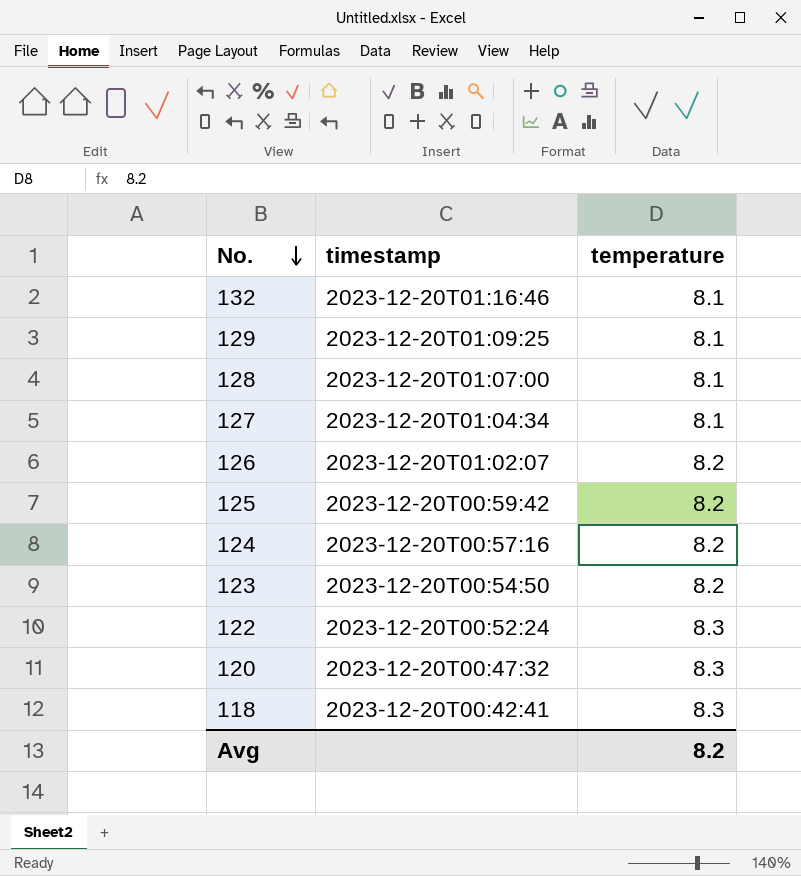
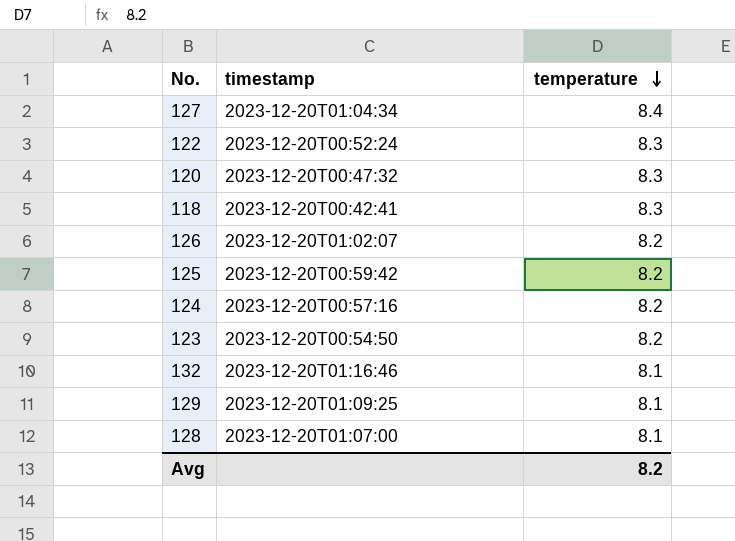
row order: No. descending -> temperature descending
127 | temperature: 8.1 -> 8.4

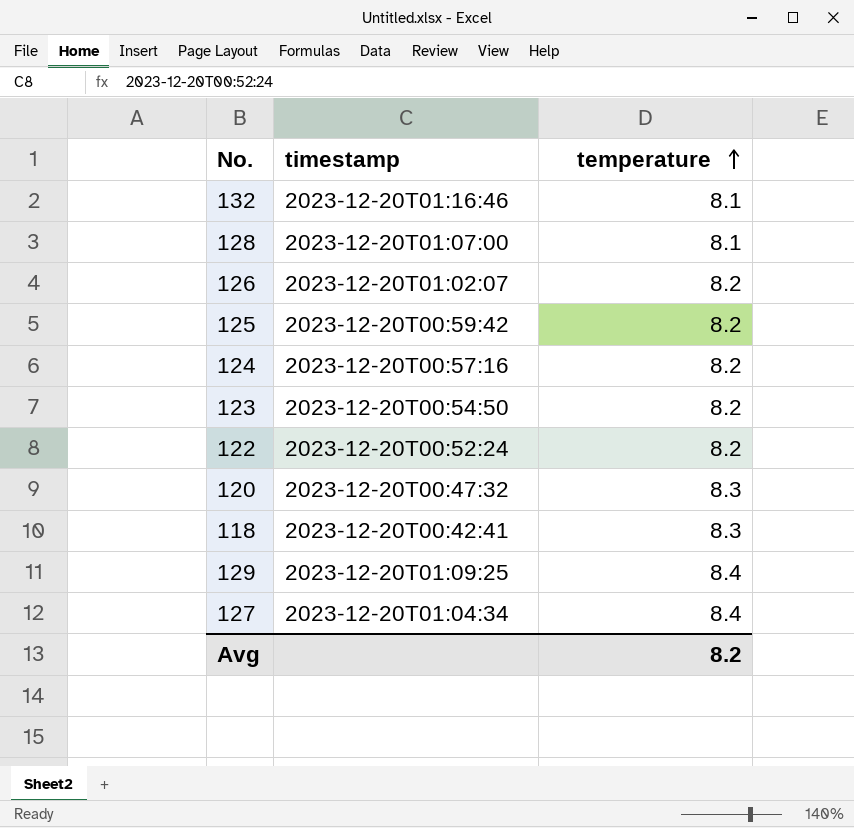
row order: temperature descending -> temperature ascending
122 | temperature: 8.3 -> 8.2
129 | temperature: 8.1 -> 8.4

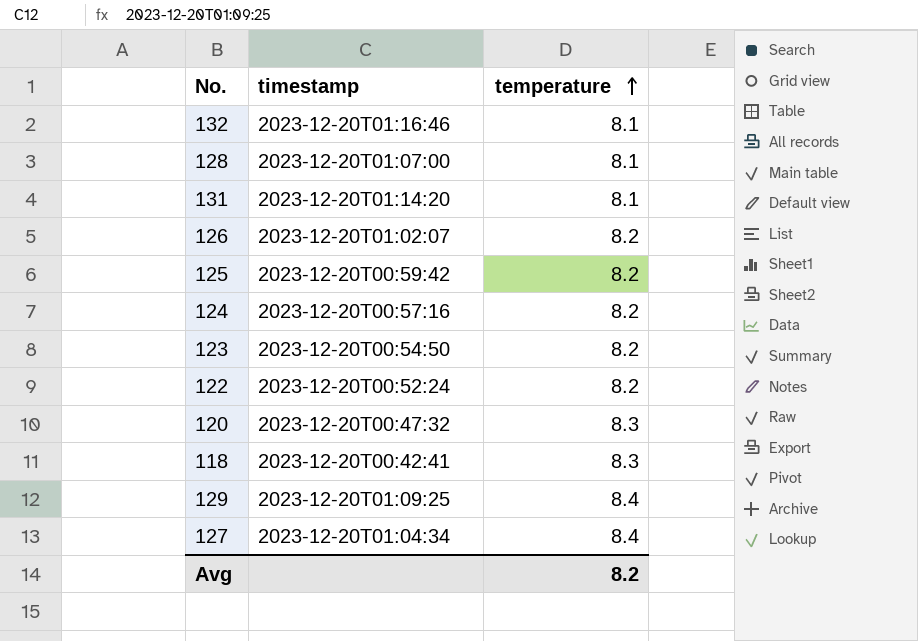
row 131: none -> 2023-12-20T01:14:20 | 8.1

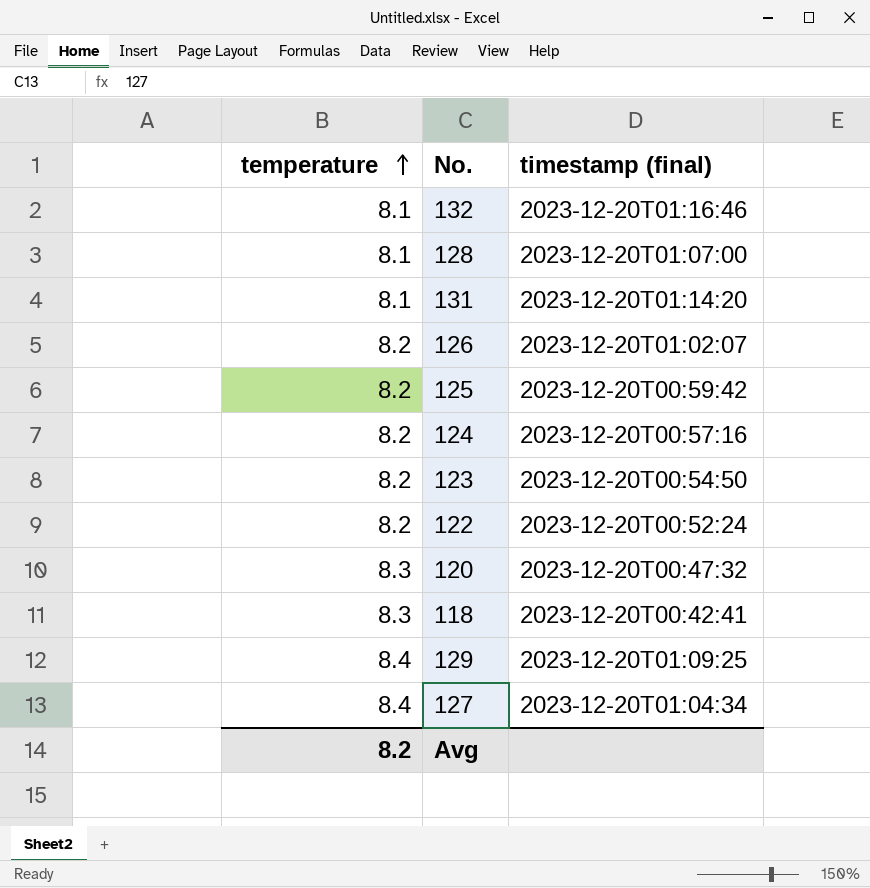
column temperature | position: 3 -> 1
column name: timestamp -> timestamp (final)

